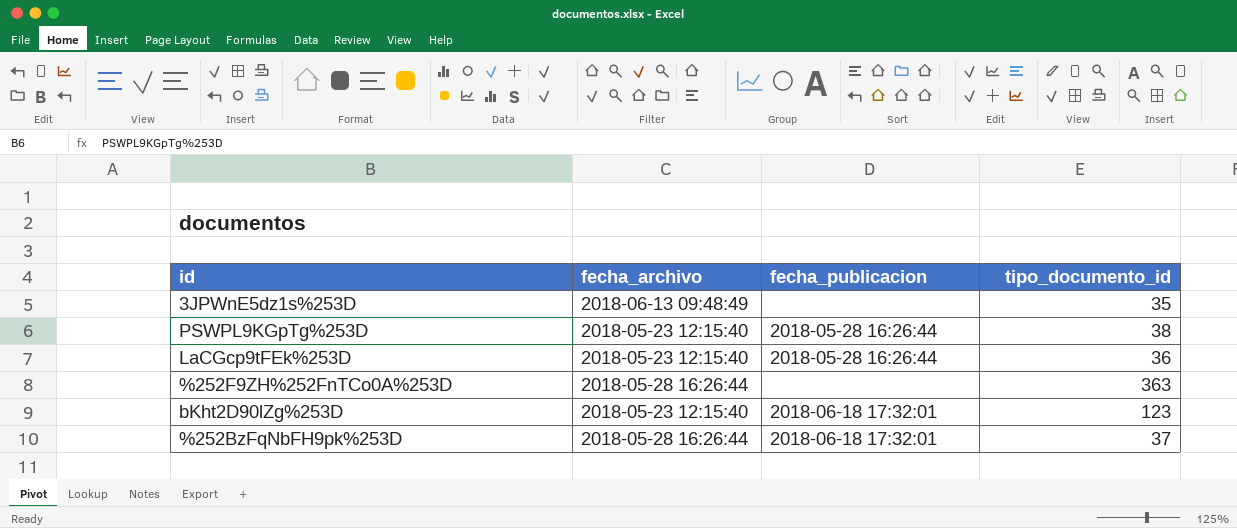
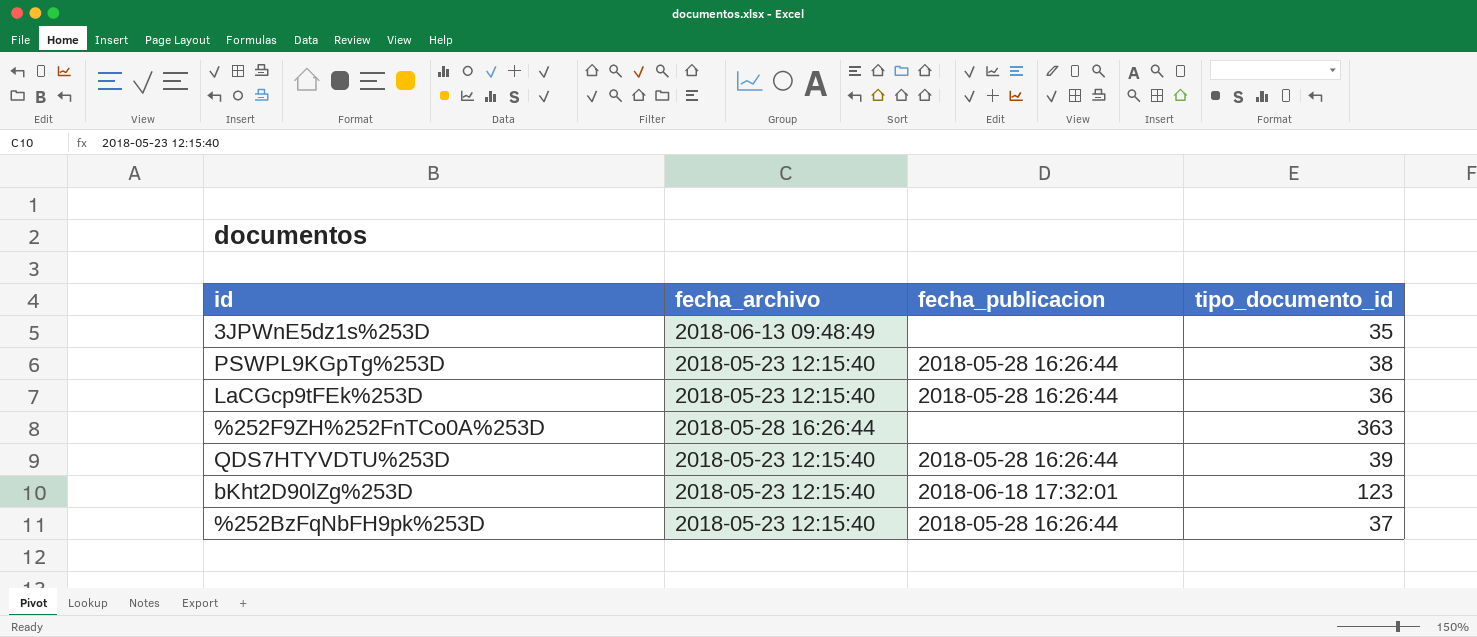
row QDS7HTYVDTU%253D: none -> 2018-05-23 12:15:40 | 2018-05-28 16:26:44 | 39
%252BzFqNbFH9pk%253D | fecha_archivo: 2018-05-28 16:26:44 -> 2018-05-23 12:15:40
%252BzFqNbFH9pk%253D | fecha_publicacion: 2018-06-18 17:32:01 -> 2018-05-28 16:26:44

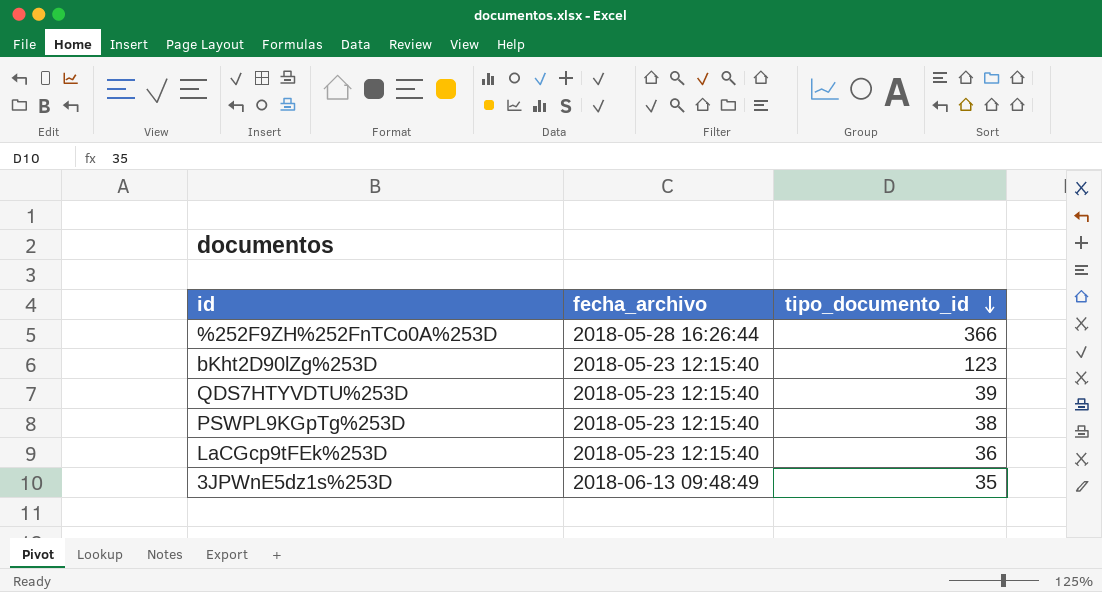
row order: none -> tipo_documento_id descending
column fecha_publicacion | position: 3 -> none
row %252BzFqNbFH9pk%253D: 2018-05-23 12:15:40 | 2018-05-28 16:26:44 | 37 -> none
%252F9ZH%252FnTCo0A%253D | tipo_documento_id: 363 -> 366

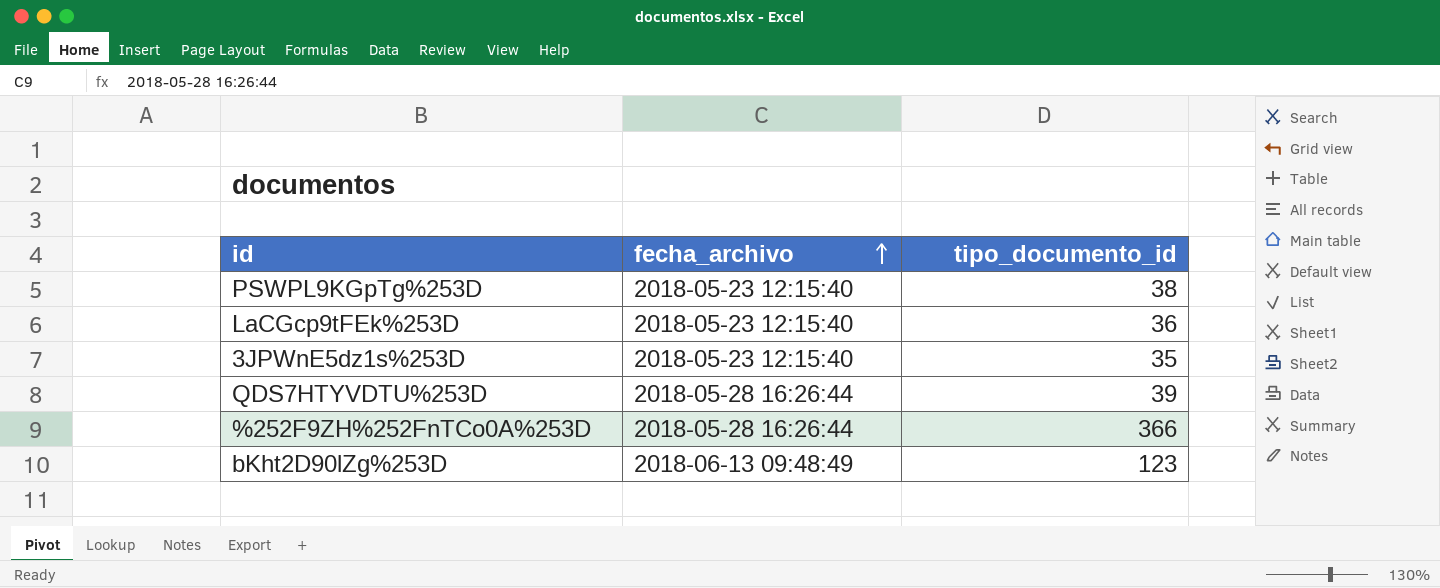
row order: tipo_documento_id descending -> fecha_archivo ascending
3JPWnE5dz1s%253D | fecha_archivo: 2018-06-13 09:48:49 -> 2018-05-23 12:15:40
QDS7HTYVDTU%253D | fecha_archivo: 2018-05-23 12:15:40 -> 2018-05-28 16:26:44
bKht2D90lZg%253D | fecha_archivo: 2018-05-23 12:15:40 -> 2018-06-13 09:48:49

